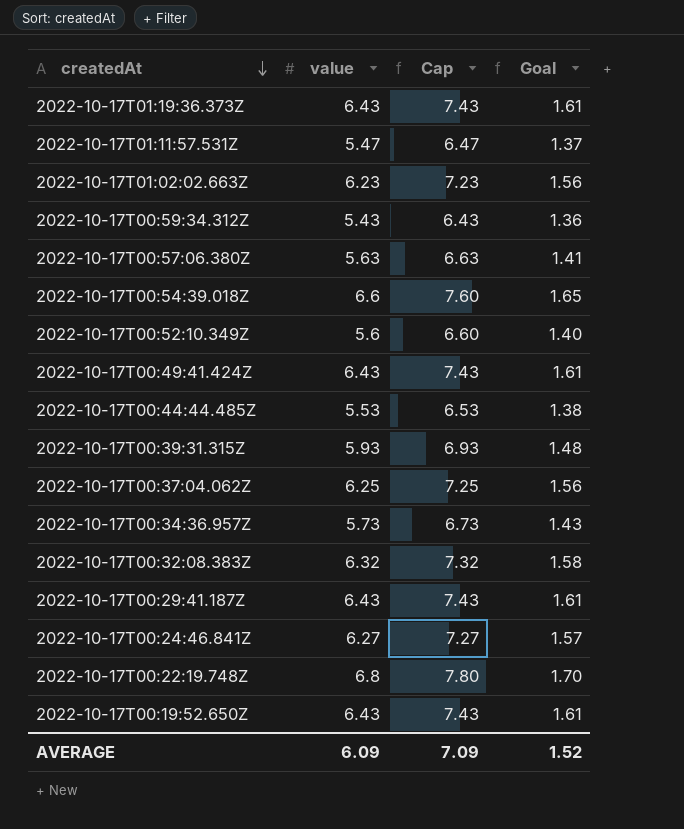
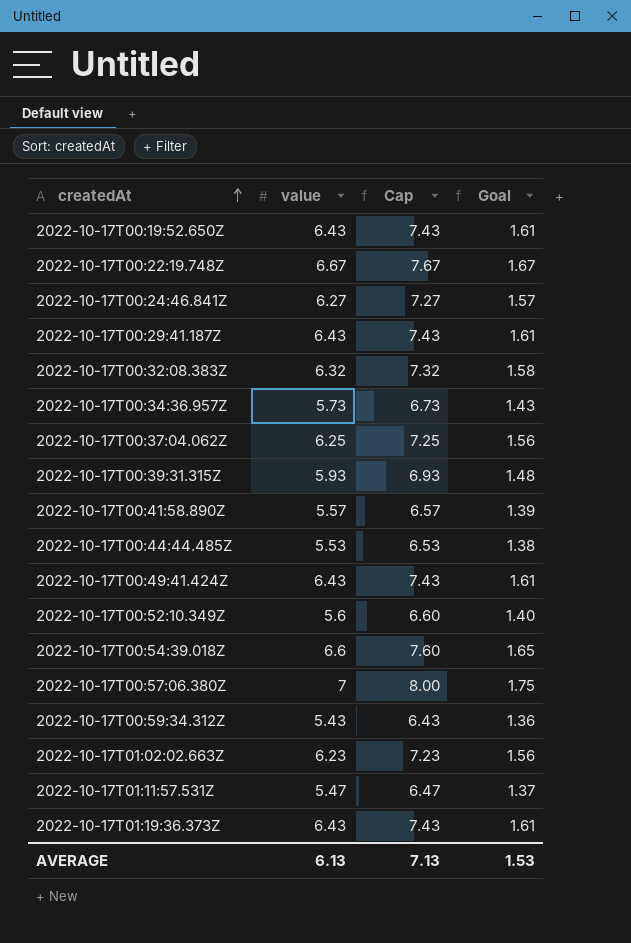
row order: createdAt descending -> createdAt ascending
2022-10-17T00:22:19.748Z | value: 6.8 -> 6.67
2022-10-17T00:22:19.748Z | Cap: 7.80 -> 7.67
2022-10-17T00:22:19.748Z | Goal: 1.70 -> 1.67
row 2022-10-17T00:41:58.890Z: none -> 5.57 | 6.57 | 1.39
2022-10-17T00:57:06.380Z | value: 5.63 -> 7
2022-10-17T00:57:06.380Z | Cap: 6.63 -> 8.00
2022-10-17T00:57:06.380Z | Goal: 1.41 -> 1.75
AVERAGE | value: 6.09 -> 6.13
AVERAGE | Cap: 7.09 -> 7.13
AVERAGE | Goal: 1.52 -> 1.53

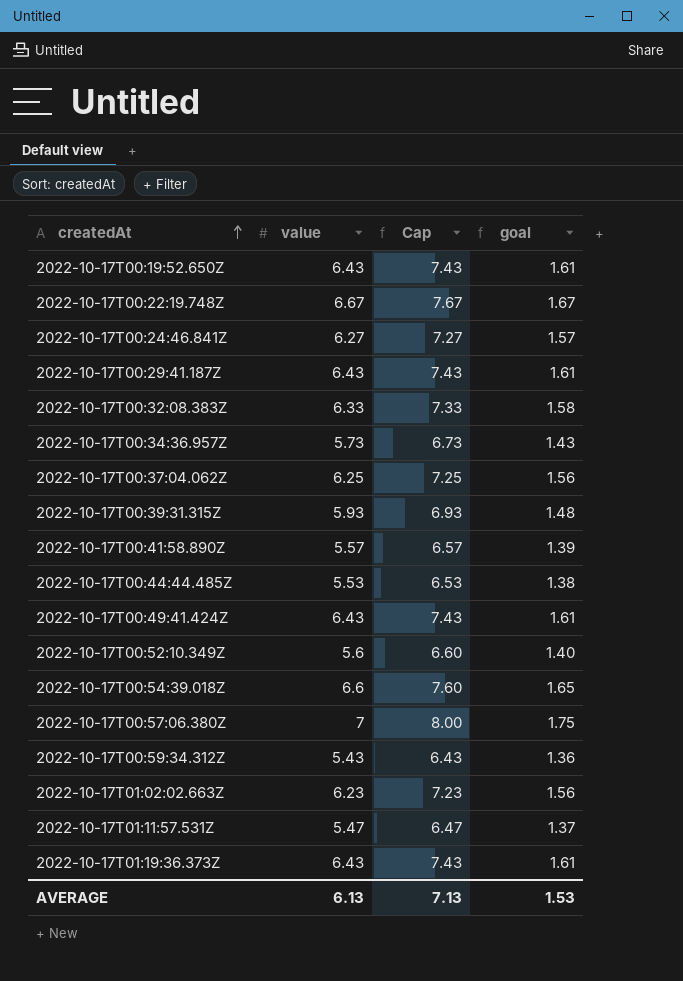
column name: Goal -> goal
2022-10-17T00:32:08.383Z | value: 6.32 -> 6.33
2022-10-17T00:32:08.383Z | Cap: 7.32 -> 7.33

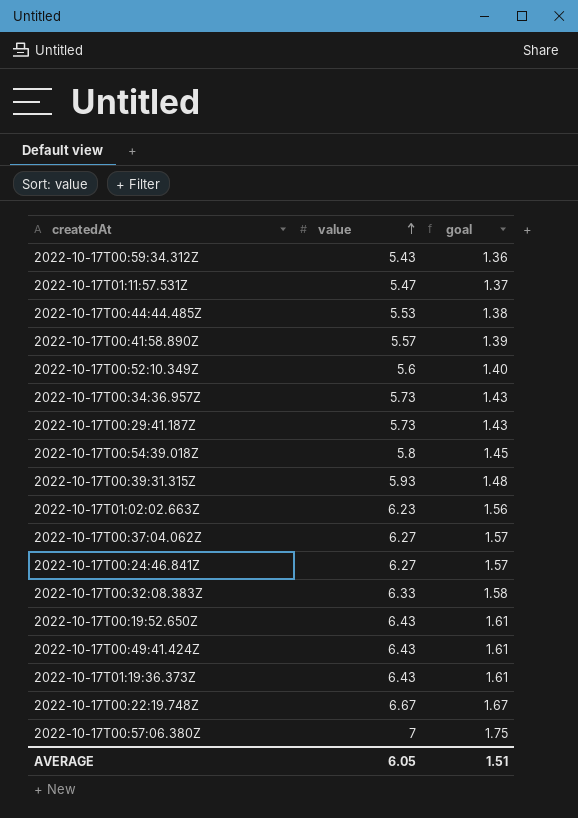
row order: createdAt ascending -> value ascending
column Cap | formula: [value] + 1 -> none
2022-10-17T00:29:41.187Z | value: 6.43 -> 5.73
2022-10-17T00:29:41.187Z | goal: 1.61 -> 1.43
2022-10-17T00:54:39.018Z | value: 6.6 -> 5.8
2022-10-17T00:54:39.018Z | goal: 1.65 -> 1.45
2022-10-17T00:37:04.062Z | value: 6.25 -> 6.27
2022-10-17T00:37:04.062Z | goal: 1.56 -> 1.57
AVERAGE | value: 6.13 -> 6.05
AVERAGE | goal: 1.53 -> 1.51

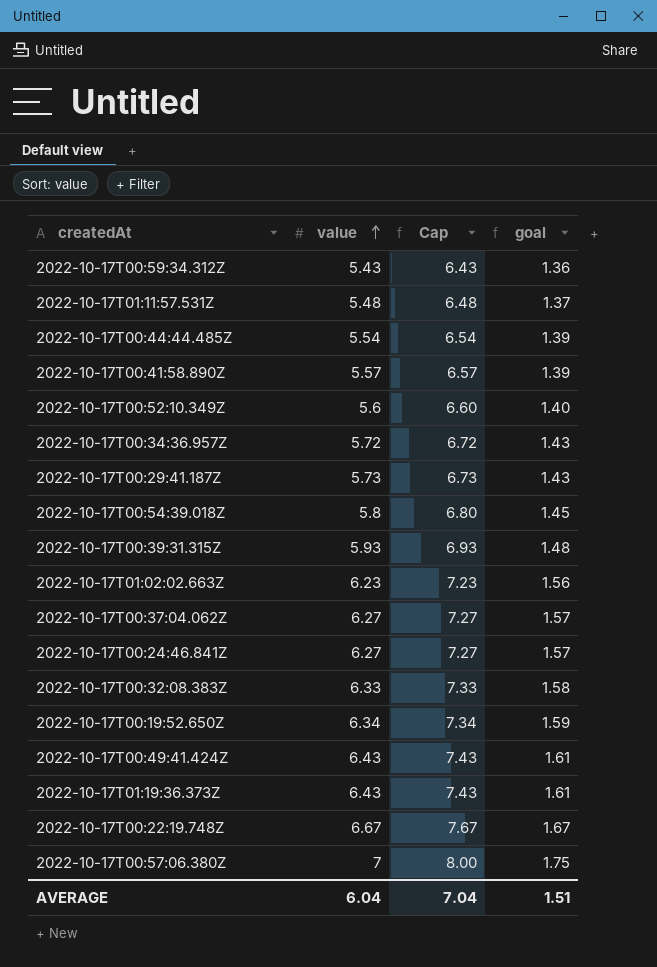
column Cap | formula: none -> [value] + 1
2022-10-17T01:11:57.531Z | value: 5.47 -> 5.48
2022-10-17T00:44:44.485Z | value: 5.53 -> 5.54
2022-10-17T00:44:44.485Z | goal: 1.38 -> 1.39
2022-10-17T00:34:36.957Z | value: 5.73 -> 5.72
2022-10-17T00:19:52.650Z | value: 6.43 -> 6.34
2022-10-17T00:19:52.650Z | goal: 1.61 -> 1.59
AVERAGE | value: 6.05 -> 6.04

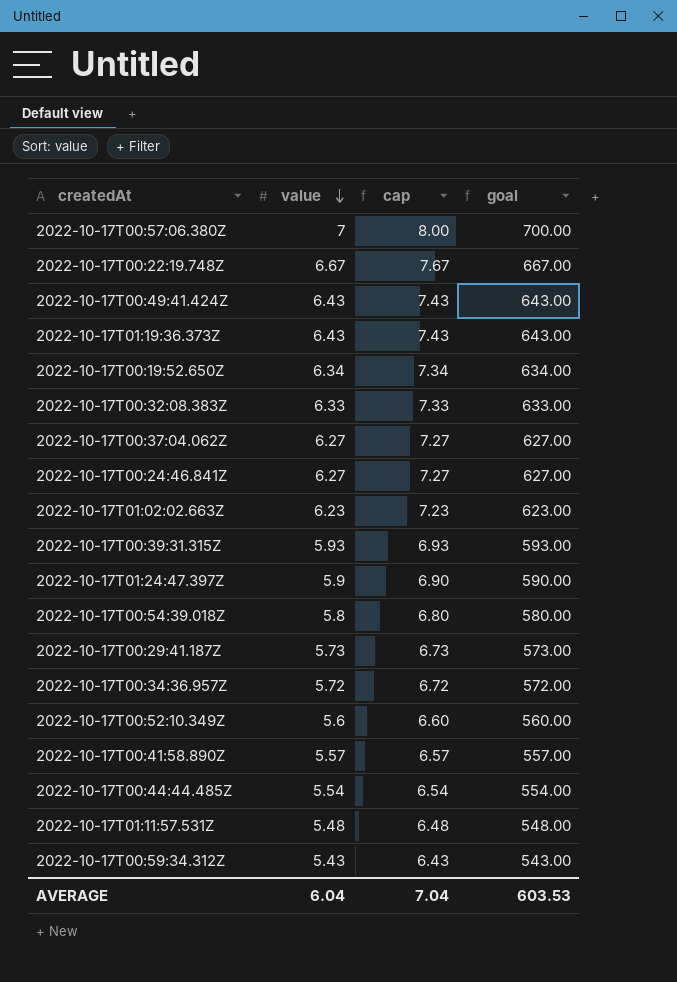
row order: value ascending -> value descending
column name: Cap -> cap
column goal | formula: [value] * 0.25 -> [value] * 100
row 2022-10-17T01:24:47.397Z: none -> 5.9 | 6.90 | 590.00
AVERAGE | goal: 1.51 -> 603.53

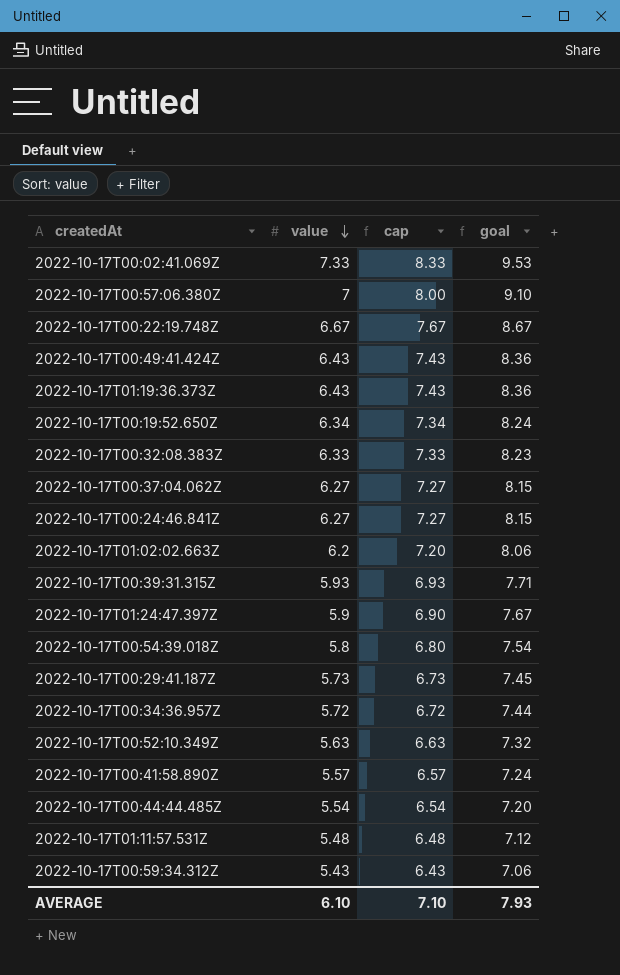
column goal | formula: [value] * 100 -> [value] * 1.3
row 2022-10-17T00:02:41.069Z: none -> 7.33 | 8.33 | 9.53
2022-10-17T01:02:02.663Z | value: 6.23 -> 6.2
2022-10-17T01:02:02.663Z | cap: 7.23 -> 7.20
2022-10-17T00:52:10.349Z | value: 5.6 -> 5.63
2022-10-17T00:52:10.349Z | cap: 6.60 -> 6.63
AVERAGE | value: 6.04 -> 6.10
AVERAGE | cap: 7.04 -> 7.10
AVERAGE | goal: 603.53 -> 7.93

